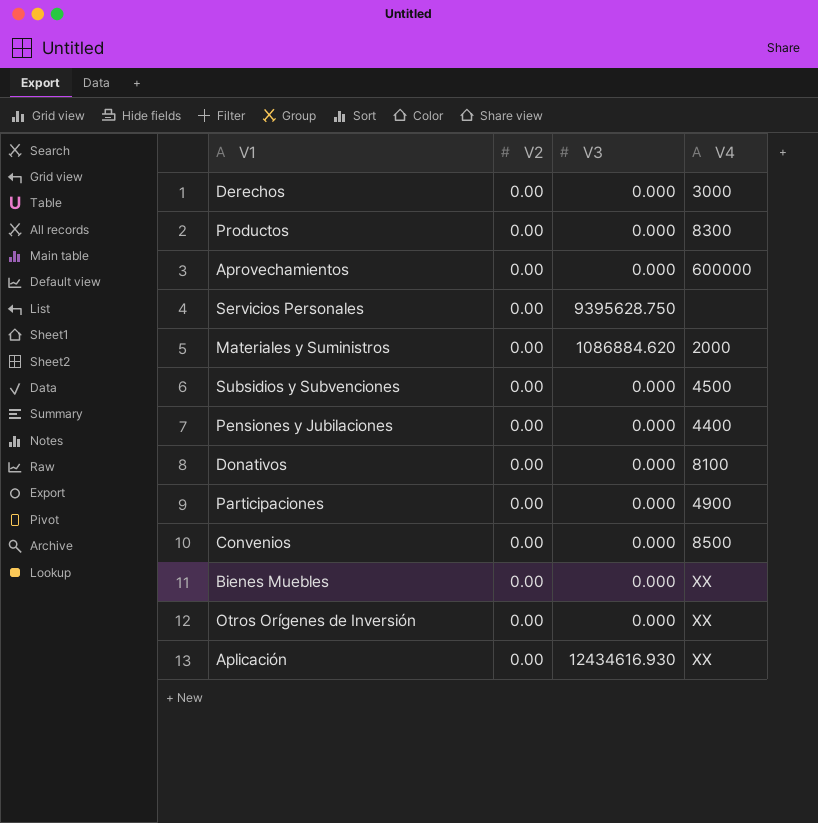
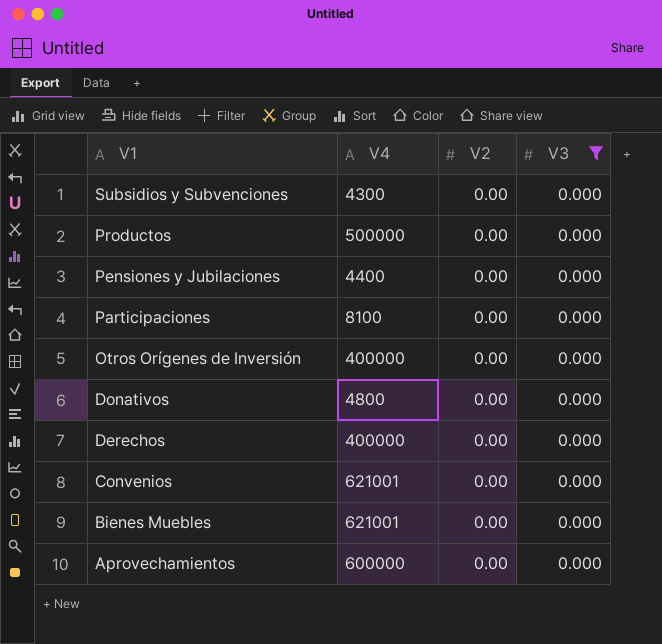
filter: none -> V3 = 0.000
row order: none -> V1 descending
column V4 | position: 4 -> 2
Subsidios y Subvenciones | V4: 4500 -> 4300
Productos | V4: 8300 -> 500000
Participaciones | V4: 4900 -> 8100
Otros Orígenes de Inversión | V4: XX -> 400000
Donativos | V4: 8100 -> 4800
Derechos | V4: 3000 -> 400000
Convenios | V4: 8500 -> 621001
Bienes Muebles | V4: XX -> 621001

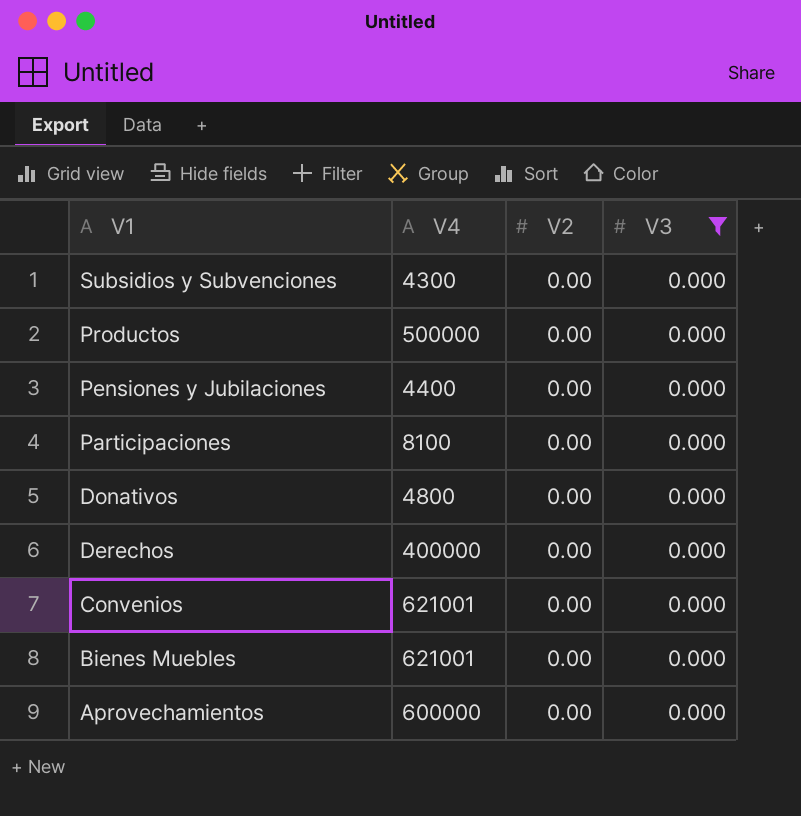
row Otros Orígenes de Inversión: 400000 | 0.00 | 0.000 -> none

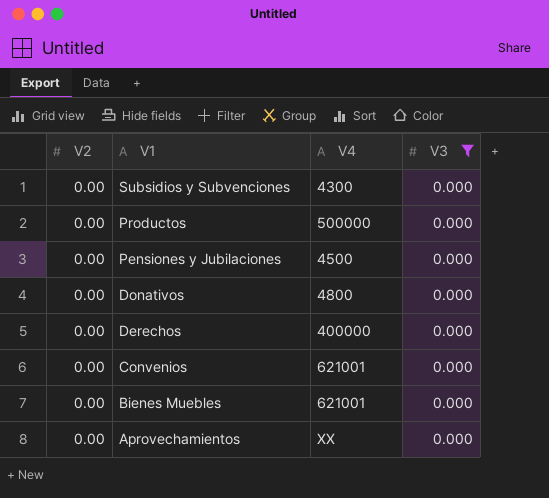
column V2 | position: 3 -> 1
row Participaciones: 8100 | 0.00 | 0.000 -> none
Pensiones y Jubilaciones | V4: 4400 -> 4500
Aprovechamientos | V4: 600000 -> XX

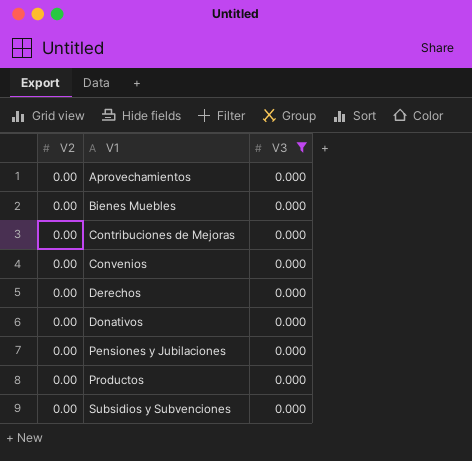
row order: V1 descending -> V1 ascending
column V4 | position: 3 -> none
row Contribuciones de Mejoras: none -> 0.00 | 0.000

